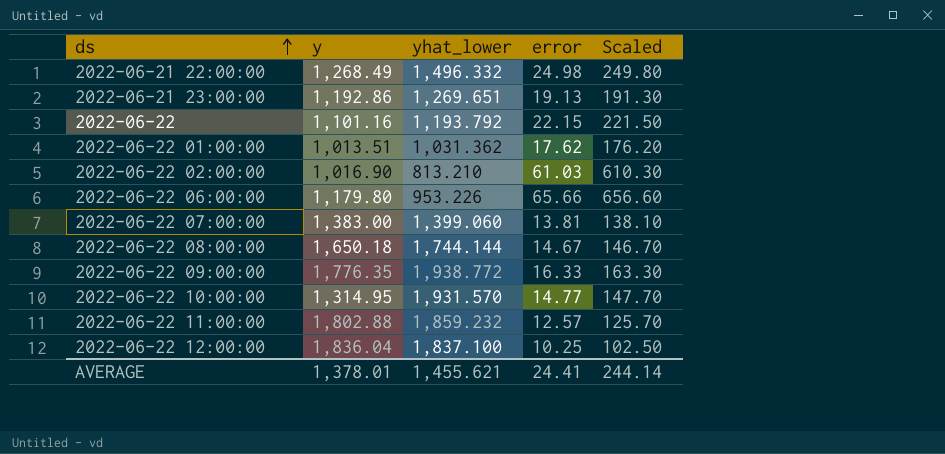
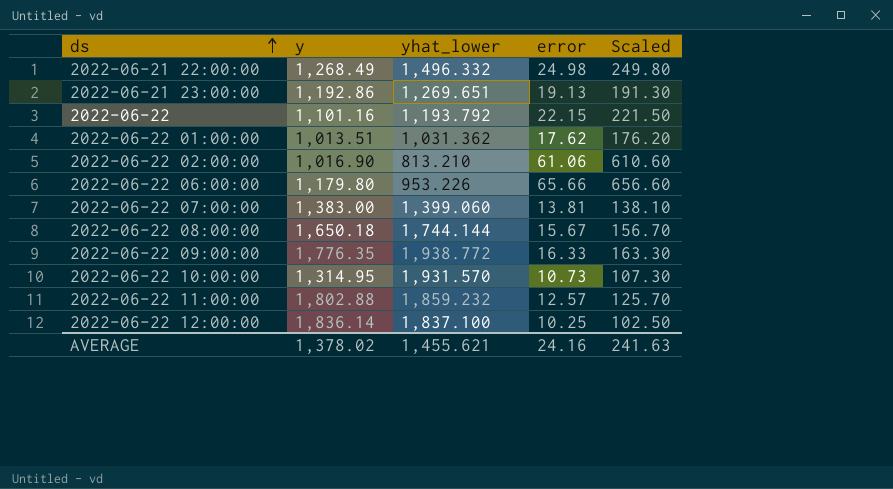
2022-06-22 02:00:00 | error: 61.03 -> 61.06
2022-06-22 02:00:00 | Scaled: 610.30 -> 610.60
2022-06-22 08:00:00 | error: 14.67 -> 15.67
2022-06-22 08:00:00 | Scaled: 146.70 -> 156.70
2022-06-22 10:00:00 | error: 14.77 -> 10.73
2022-06-22 10:00:00 | Scaled: 147.70 -> 107.30
2022-06-22 12:00:00 | y: 1,836.04 -> 1,836.14
AVERAGE | y: 1,378.01 -> 1,378.02
AVERAGE | error: 24.41 -> 24.16
AVERAGE | Scaled: 244.14 -> 241.63

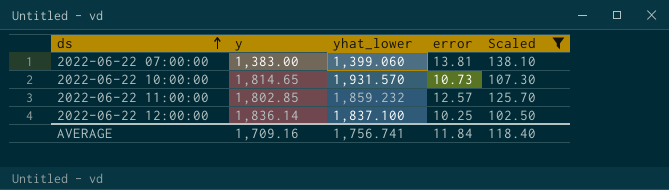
filter: none -> Scaled <= 138.10
2022-06-22 10:00:00 | y: 1,314.95 -> 1,814.65
2022-06-22 11:00:00 | y: 1,802.88 -> 1,802.85
AVERAGE | y: 1,378.02 -> 1,709.16
AVERAGE | yhat_lower: 1,455.621 -> 1,756.741
AVERAGE | error: 24.16 -> 11.84
AVERAGE | Scaled: 241.63 -> 118.40

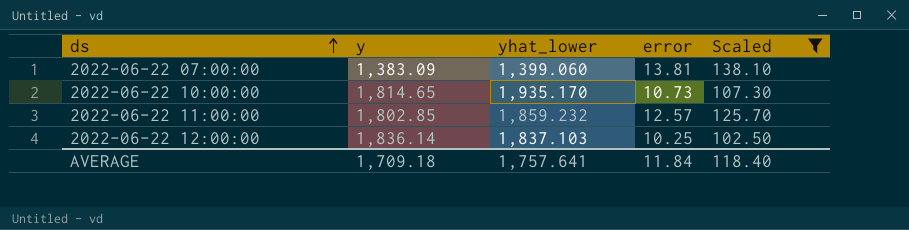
2022-06-22 07:00:00 | y: 1,383.00 -> 1,383.09
2022-06-22 10:00:00 | yhat_lower: 1,931.570 -> 1,935.170
2022-06-22 12:00:00 | yhat_lower: 1,837.100 -> 1,837.103
AVERAGE | y: 1,709.16 -> 1,709.18
AVERAGE | yhat_lower: 1,756.741 -> 1,757.641

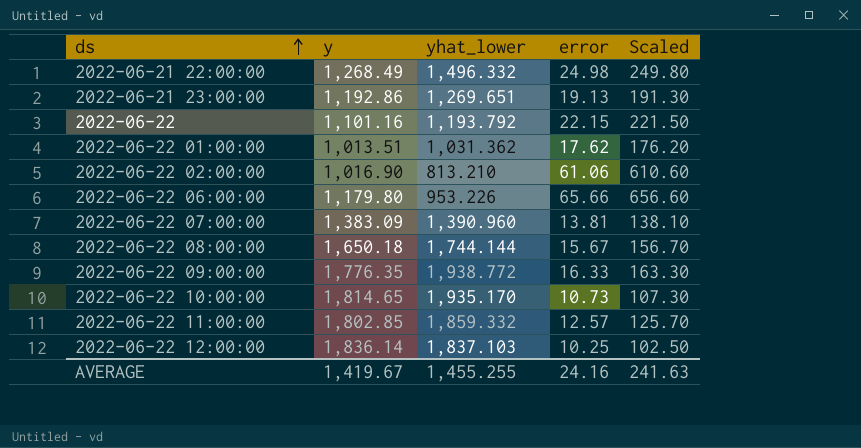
filter: Scaled <= 138.10 -> none
2022-06-22 07:00:00 | yhat_lower: 1,399.060 -> 1,390.960
2022-06-22 11:00:00 | yhat_lower: 1,859.232 -> 1,859.332
AVERAGE | y: 1,709.18 -> 1,419.67
AVERAGE | yhat_lower: 1,757.641 -> 1,455.255
AVERAGE | error: 11.84 -> 24.16
AVERAGE | Scaled: 118.40 -> 241.63

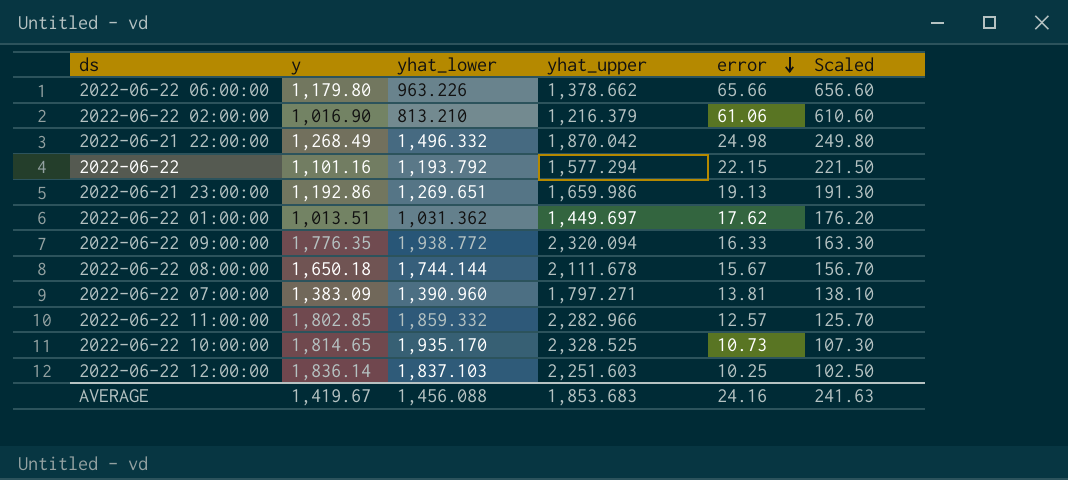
row order: ds ascending -> error descending
column yhat_upper | position: none -> 4
2022-06-22 06:00:00 | yhat_lower: 953.226 -> 963.226
AVERAGE | yhat_lower: 1,455.255 -> 1,456.088

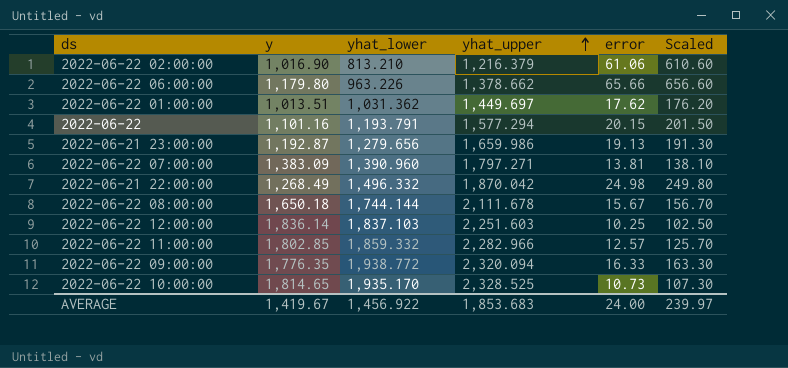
row order: error descending -> yhat_upper ascending
2022-06-22 | yhat_lower: 1,193.792 -> 1,193.791
2022-06-22 | error: 22.15 -> 20.15
2022-06-22 | Scaled: 221.50 -> 201.50
2022-06-21 23:00:00 | y: 1,192.86 -> 1,192.87
2022-06-21 23:00:00 | yhat_lower: 1,269.651 -> 1,279.656
AVERAGE | yhat_lower: 1,456.088 -> 1,456.922
AVERAGE | error: 24.16 -> 24.00
AVERAGE | Scaled: 241.63 -> 239.97

